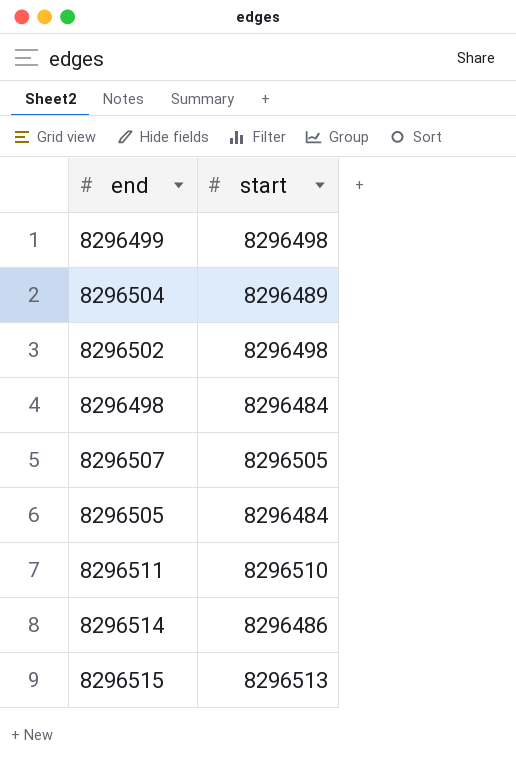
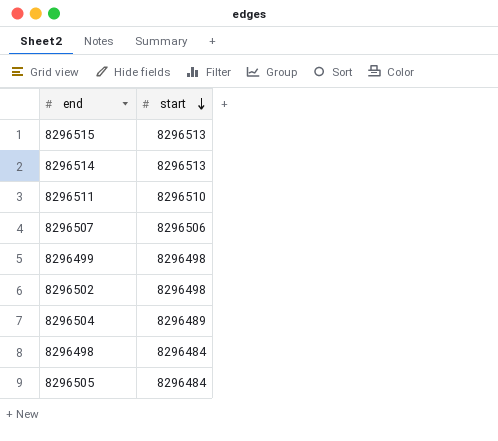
row order: none -> start descending
8296514 | start: 8296486 -> 8296513
8296507 | start: 8296505 -> 8296506

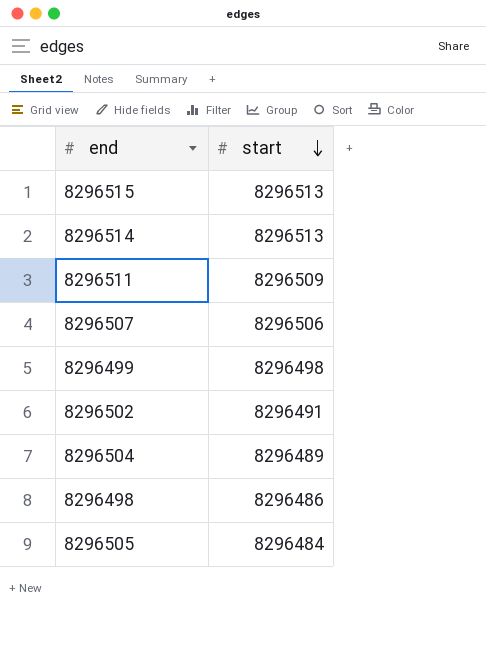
8296511 | start: 8296510 -> 8296509
8296502 | start: 8296498 -> 8296491
8296498 | start: 8296484 -> 8296486

